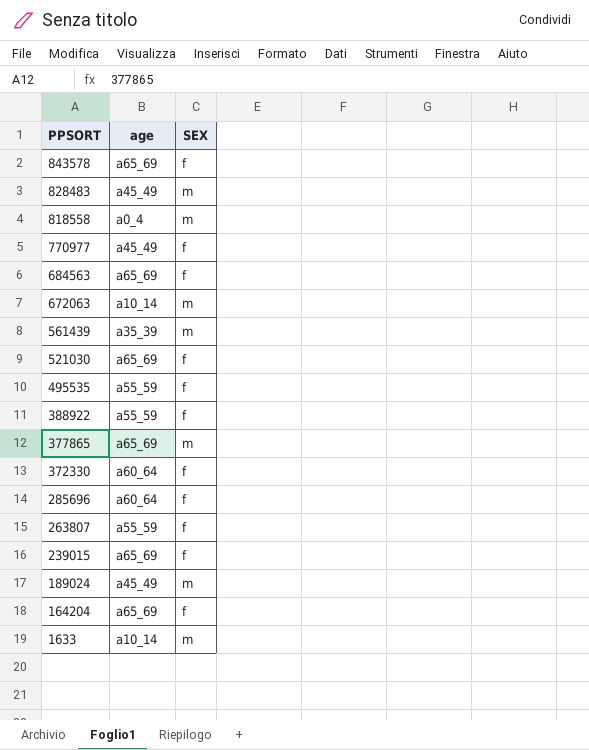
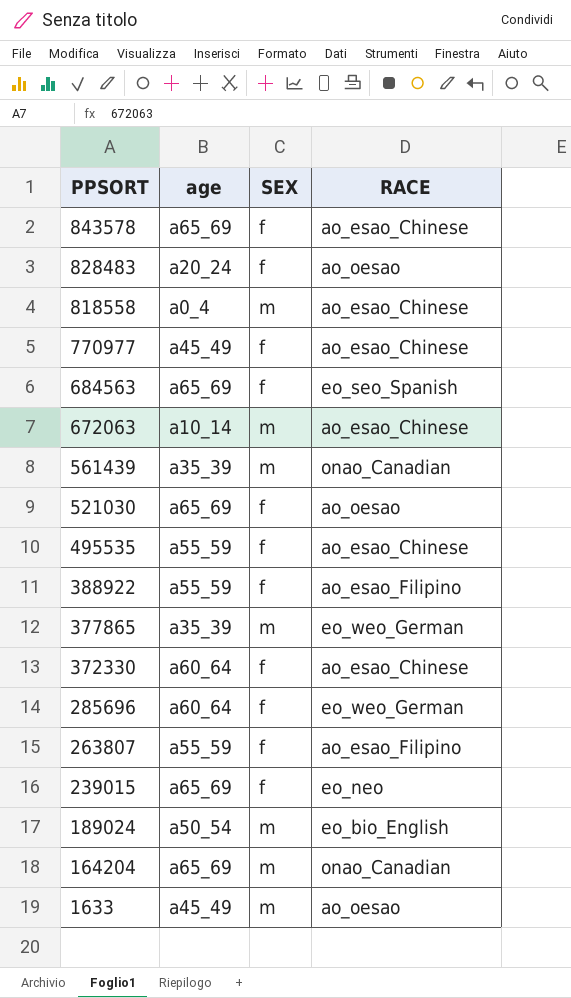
column RACE | position: none -> 4
828483 | age: a45_49 -> a20_24
828483 | SEX: m -> f
377865 | age: a65_69 -> a35_39
189024 | age: a45_49 -> a50_54
164204 | SEX: f -> m
1633 | age: a10_14 -> a45_49

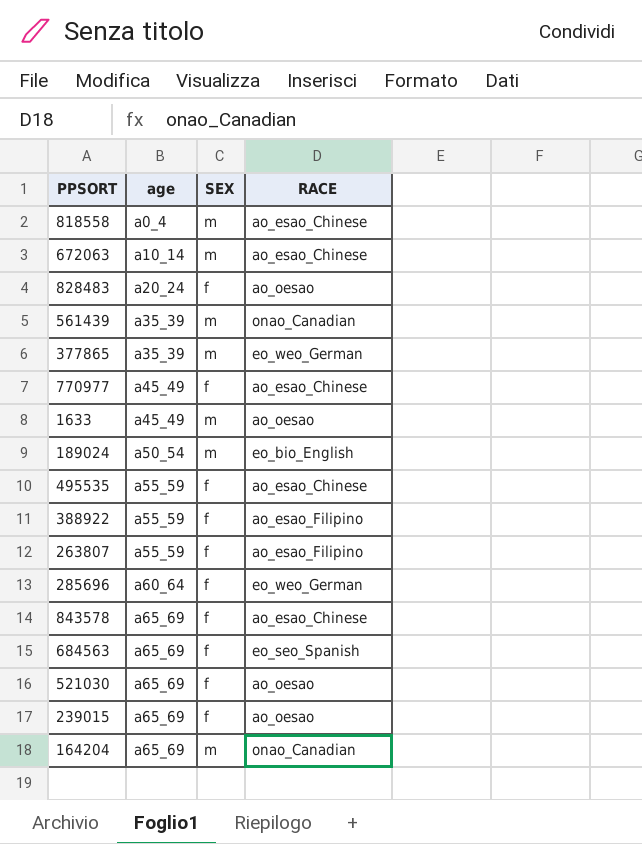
row order: PPSORT descending -> age ascending
row 372330: a60_64 | f | ao_esao_Chinese -> none
239015 | RACE: eo_neo -> ao_oesao

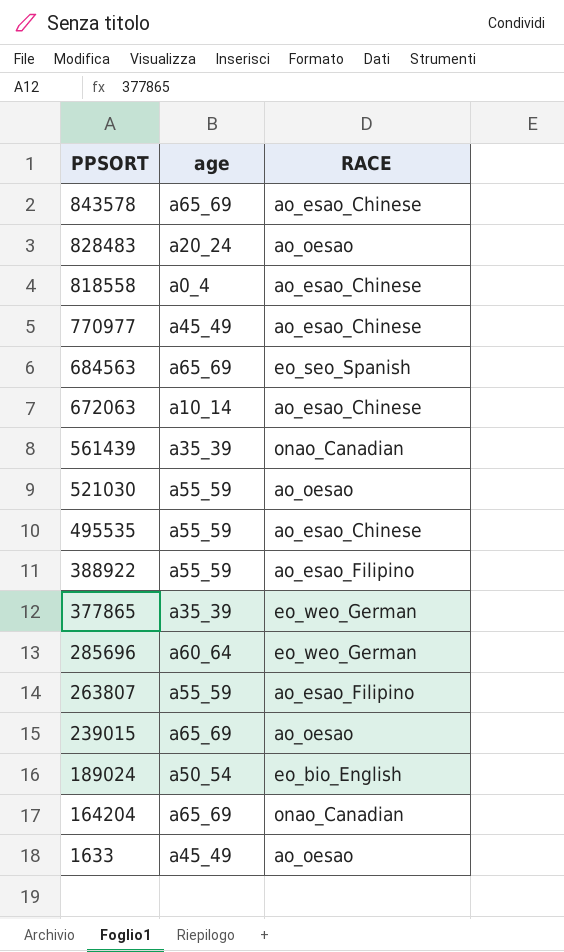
row order: age ascending -> PPSORT descending
column SEX | position: 3 -> none
521030 | age: a65_69 -> a55_59

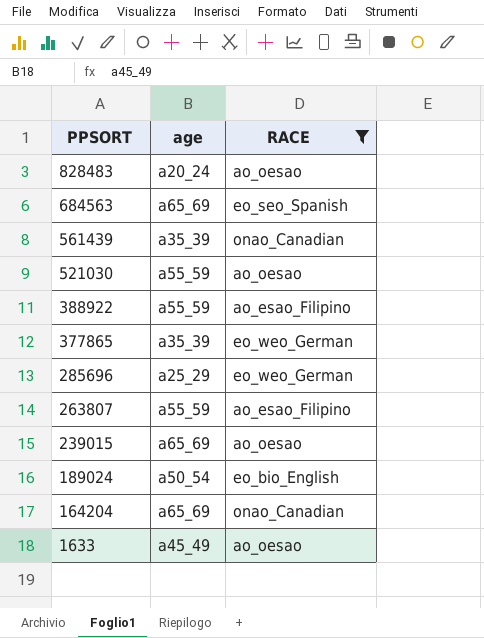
filter: none -> RACE != ao_esao_Chinese
285696 | age: a60_64 -> a25_29

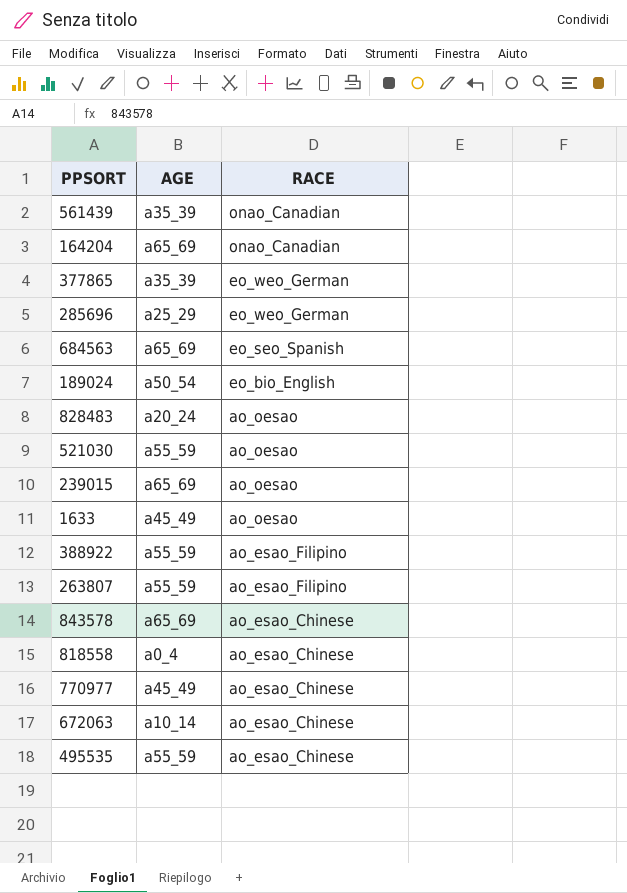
filter: RACE != ao_esao_Chinese -> none
row order: PPSORT descending -> RACE descending
column name: age -> AGE

